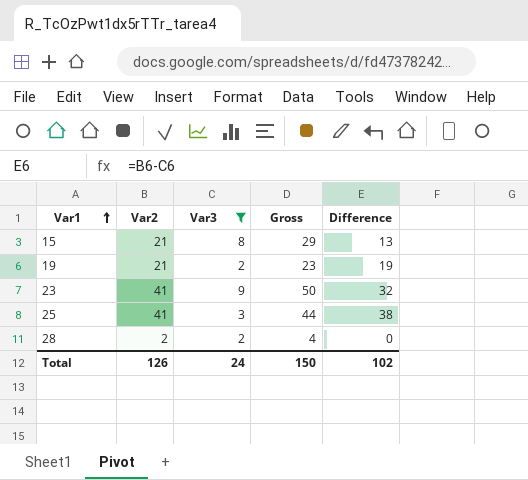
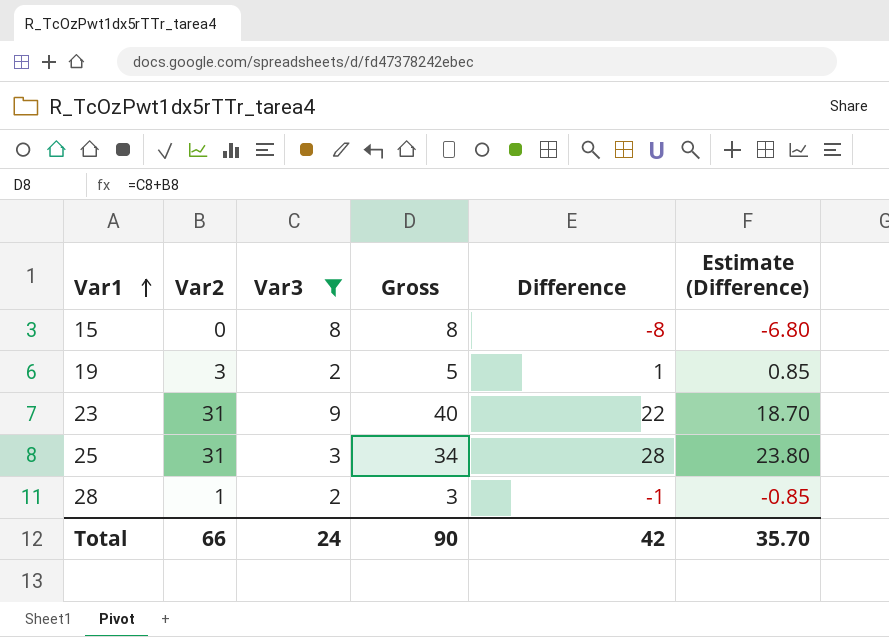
column Estimate (Difference) | formula: none -> [Difference] * 0.85
15 | Var2: 21 -> 0
15 | Gross: 29 -> 8
15 | Difference: 13 -> -8
19 | Var2: 21 -> 3
19 | Gross: 23 -> 5
19 | Difference: 19 -> 1
23 | Var2: 41 -> 31
23 | Gross: 50 -> 40
23 | Difference: 32 -> 22
25 | Var2: 41 -> 31
25 | Gross: 44 -> 34
25 | Difference: 38 -> 28
28 | Var2: 2 -> 1
28 | Gross: 4 -> 3
28 | Difference: 0 -> -1
Total | Var2: 126 -> 66
Total | Gross: 150 -> 90
Total | Difference: 102 -> 42

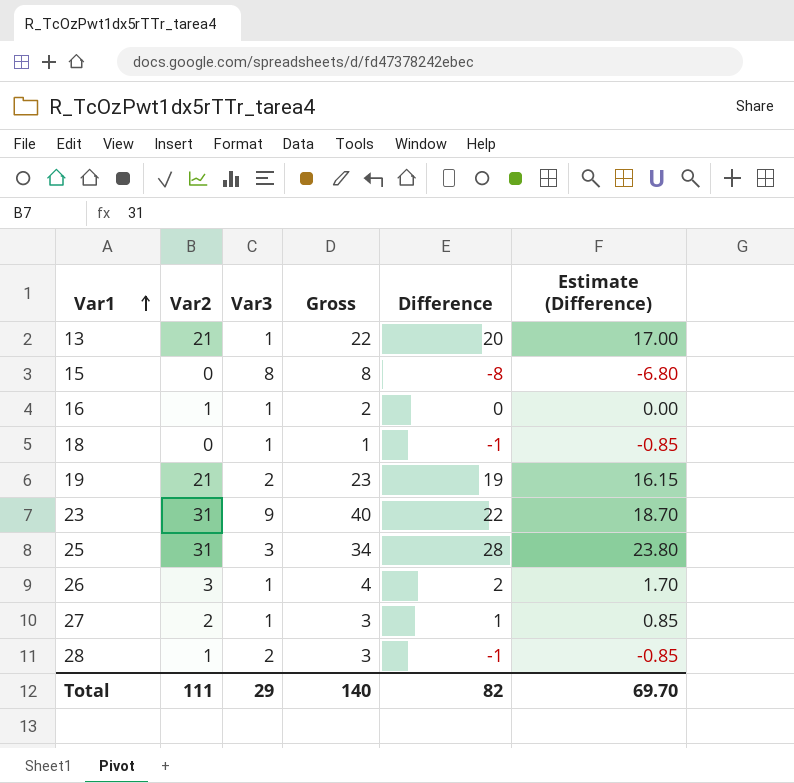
filter: Var3 != 1 -> none
19 | Var2: 3 -> 21
19 | Gross: 5 -> 23
19 | Difference: 1 -> 19
19 | Estimate (Difference): 0.85 -> 16.15
Total | Var2: 66 -> 111
Total | Var3: 24 -> 29
Total | Gross: 90 -> 140
Total | Difference: 42 -> 82
Total | Estimate (Difference): 35.70 -> 69.70

